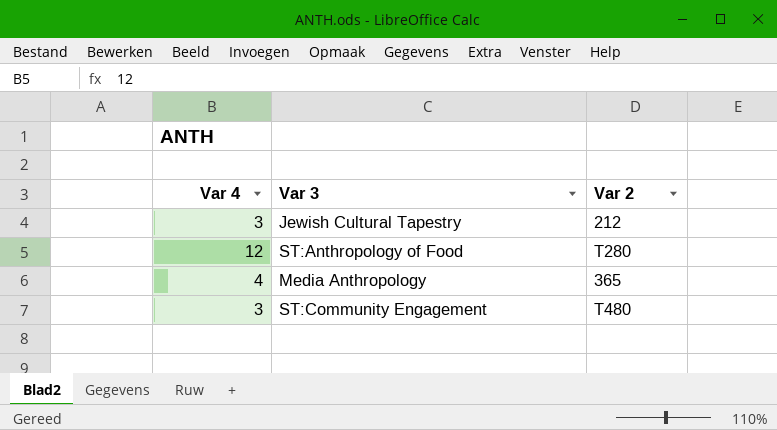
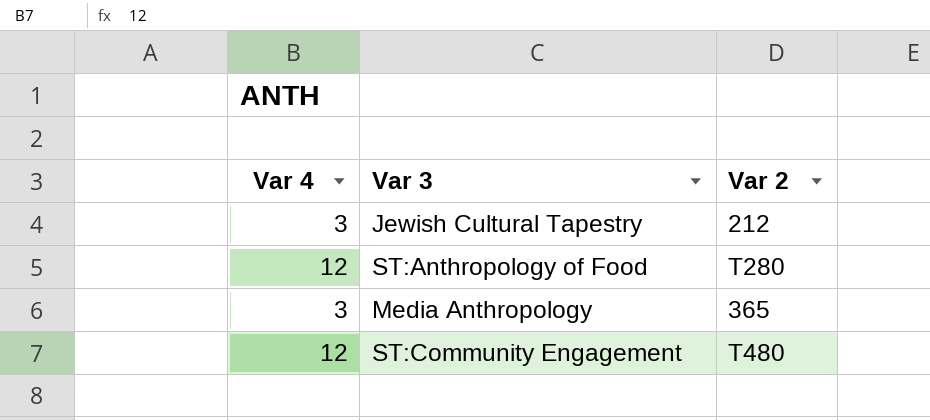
Media Anthropology | Var 4: 4 -> 3
ST:Community Engagement | Var 4: 3 -> 12

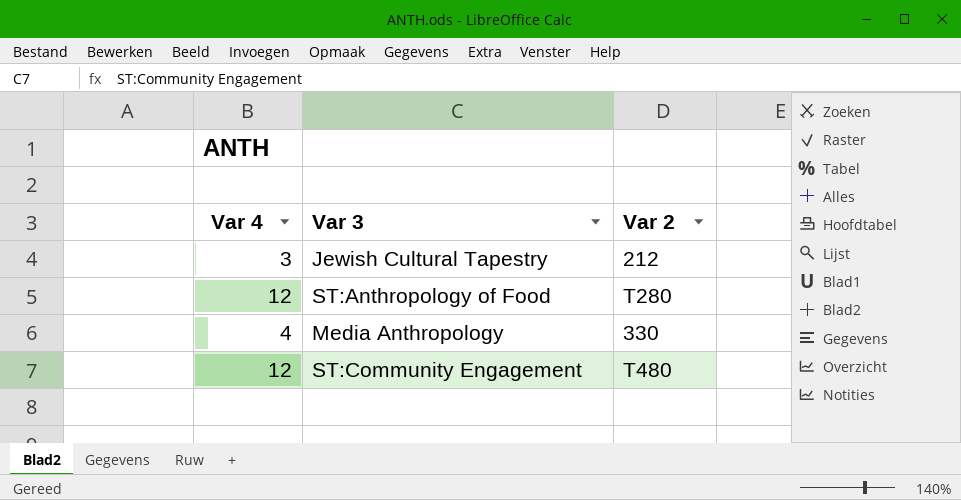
Media Anthropology | Var 4: 3 -> 4
Media Anthropology | Var 2: 365 -> 330

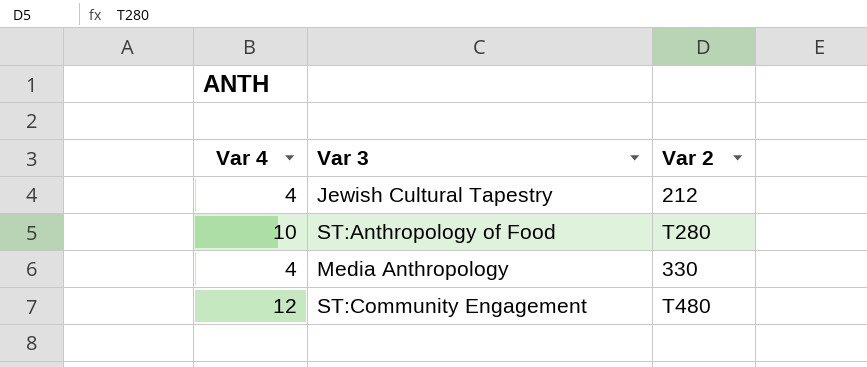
Jewish Cultural Tapestry | Var 4: 3 -> 4
ST:Anthropology of Food | Var 4: 12 -> 10

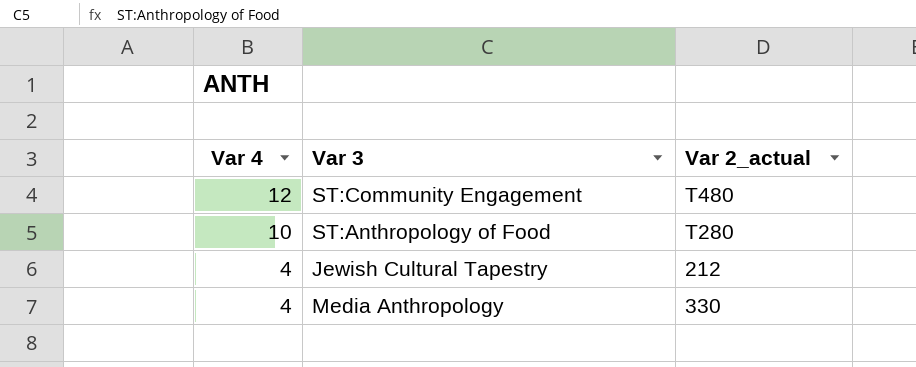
row order: none -> Var 4 descending
column name: Var 2 -> Var 2_actual

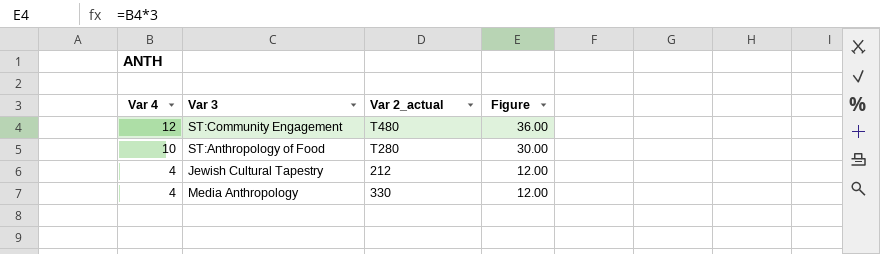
column Figure | formula: none -> [Var 4] * 3

